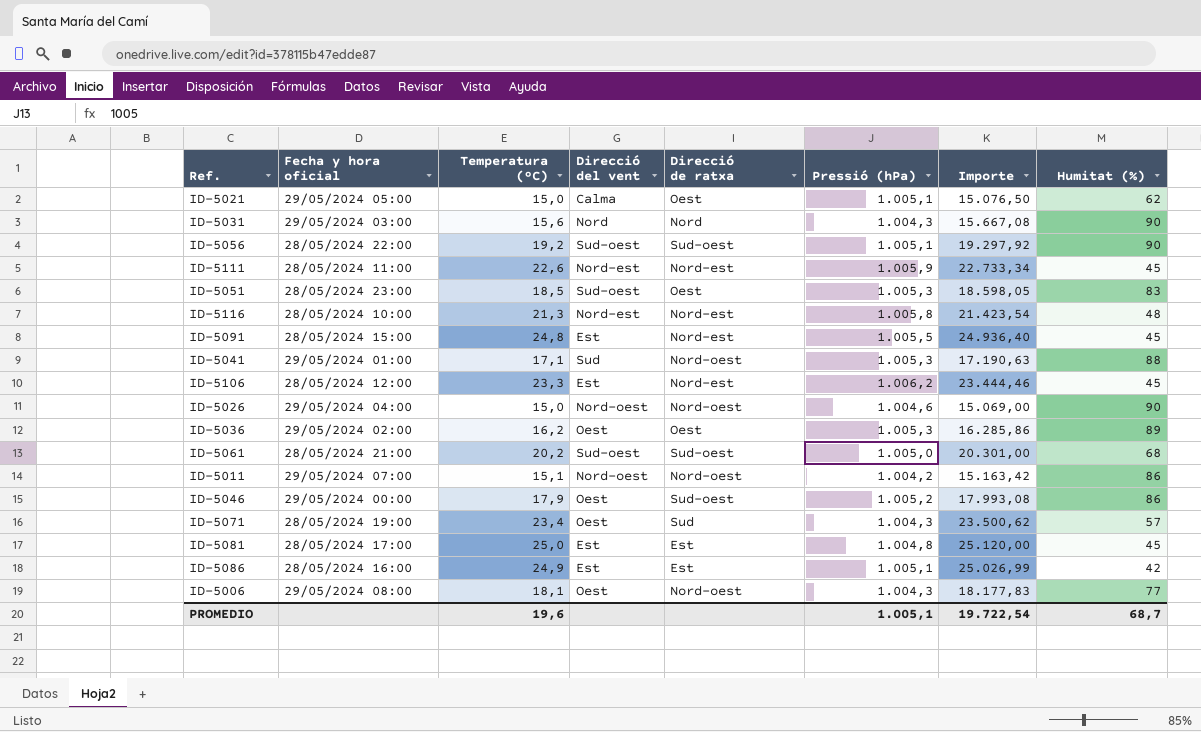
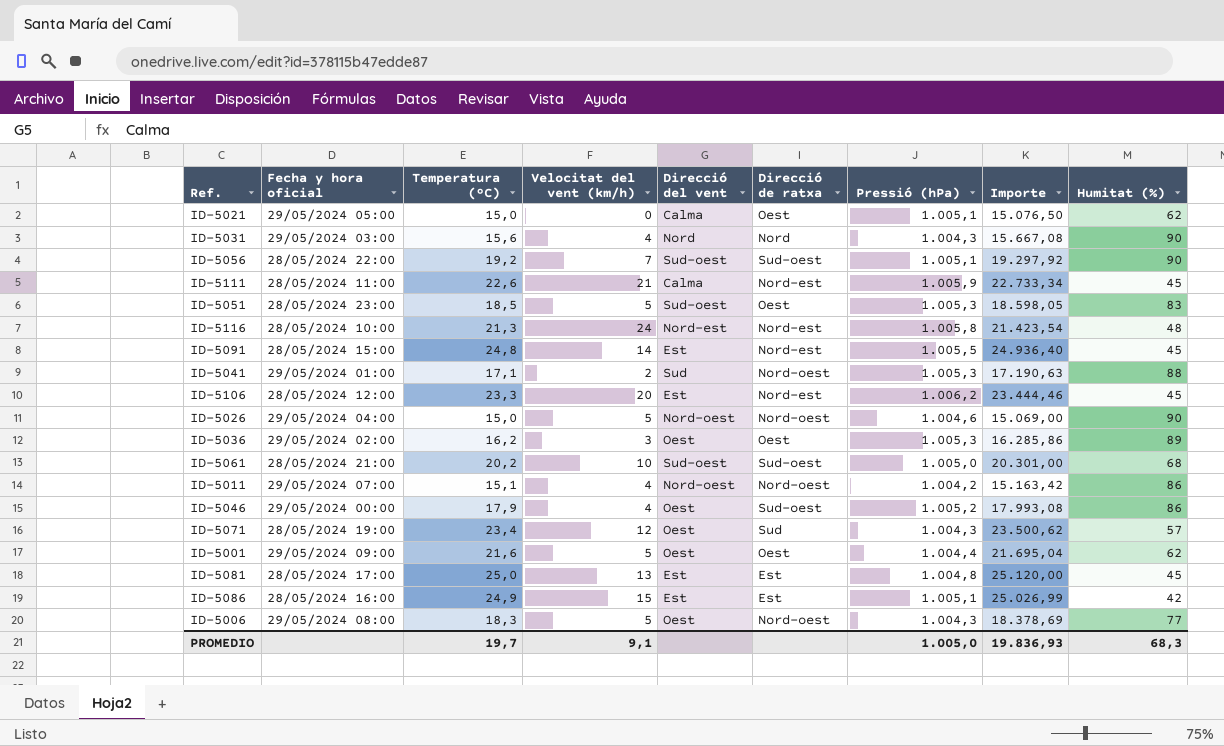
column Velocitat del vent (km/h) | position: none -> 4
ID-5111 | Direcció del vent: Nord-est -> Calma
row ID-5001: none -> 29/05/2024 09:00 | 21,6 | 5 | Oest | Oest | 1.004,4 | 21.695,04 | 62
ID-5006 | Temperatura (ºC): 18,1 -> 18,3
ID-5006 | Importe: 18.177,83 -> 18.378,69
PROMEDIO | Temperatura (ºC): 19,6 -> 19,7
PROMEDIO | Pressió (hPa): 1.005,1 -> 1.005,0
PROMEDIO | Importe: 19.722,54 -> 19.836,93
PROMEDIO | Humitat (%): 68,7 -> 68,3

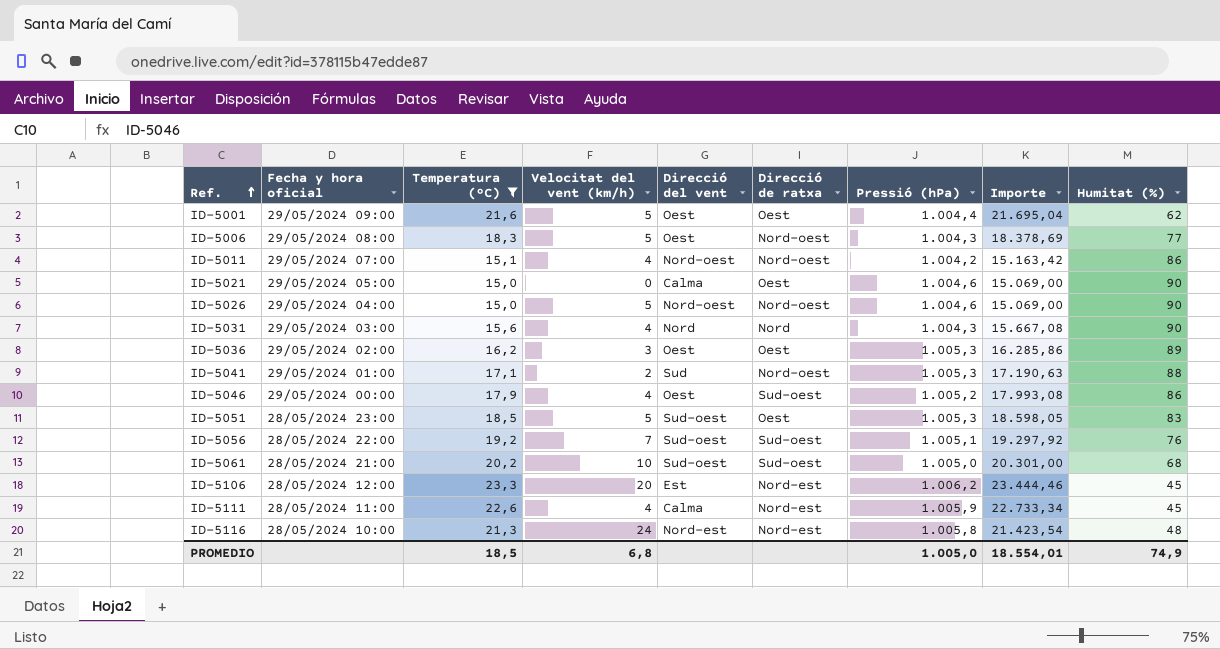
filter: none -> Temperatura (ºC) <= 23,3
row order: none -> Ref. ascending
ID-5021 | Pressió (hPa): 1.005,1 -> 1.004,6
ID-5021 | Importe: 15.076,50 -> 15.069,00
ID-5021 | Humitat (%): 62 -> 90
ID-5056 | Humitat (%): 90 -> 76
ID-5111 | Velocitat del vent (km/h): 21 -> 4
PROMEDIO | Temperatura (ºC): 19,7 -> 18,5
PROMEDIO | Velocitat del vent (km/h): 9,1 -> 6,8
PROMEDIO | Importe: 19.836,93 -> 18.554,01
PROMEDIO | Humitat (%): 68,3 -> 74,9

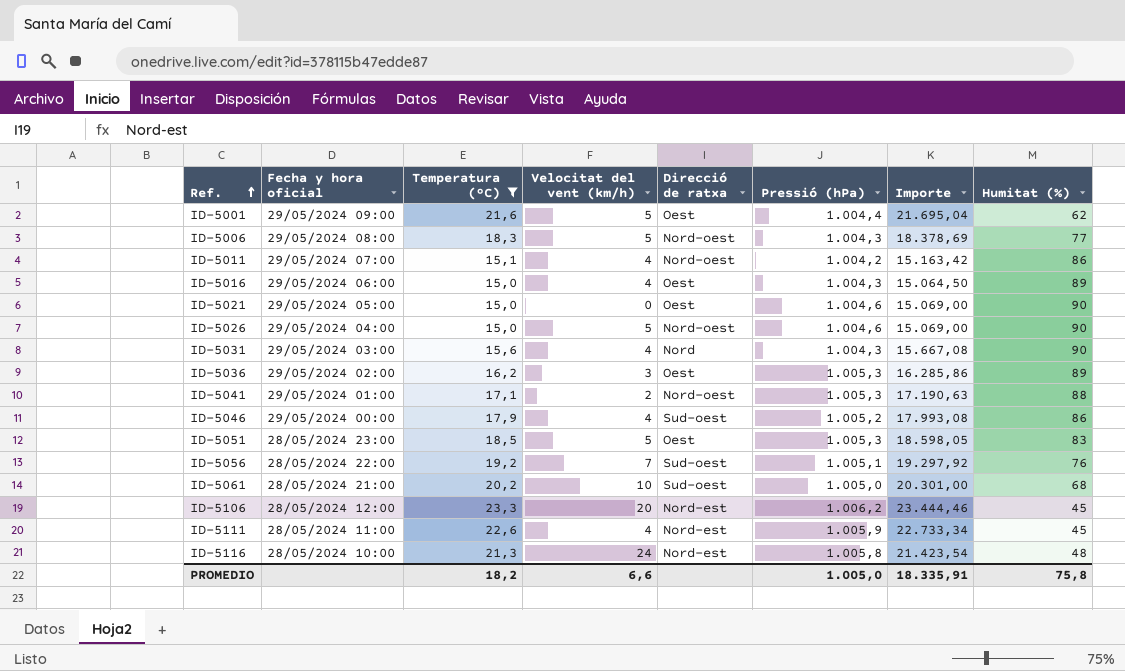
column Direcció del vent | position: 5 -> none
row ID-5016: none -> 29/05/2024 06:00 | 15,0 | 4 | Oest | 1.004,3 | 15.064,50 | 89
PROMEDIO | Temperatura (ºC): 18,5 -> 18,2
PROMEDIO | Velocitat del vent (km/h): 6,8 -> 6,6
PROMEDIO | Importe: 18.554,01 -> 18.335,91
PROMEDIO | Humitat (%): 74,9 -> 75,8

